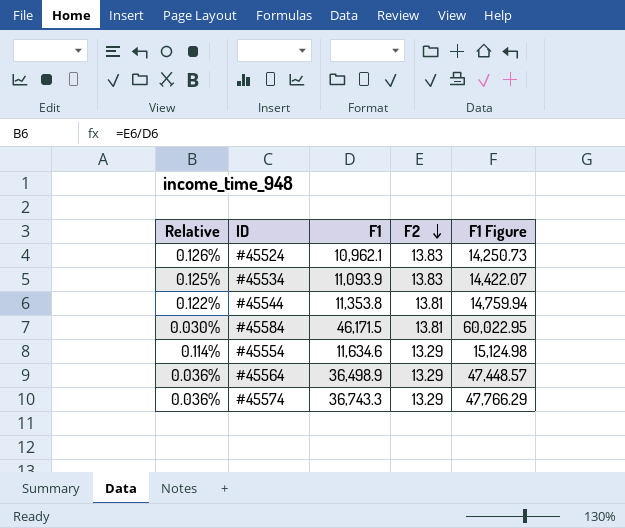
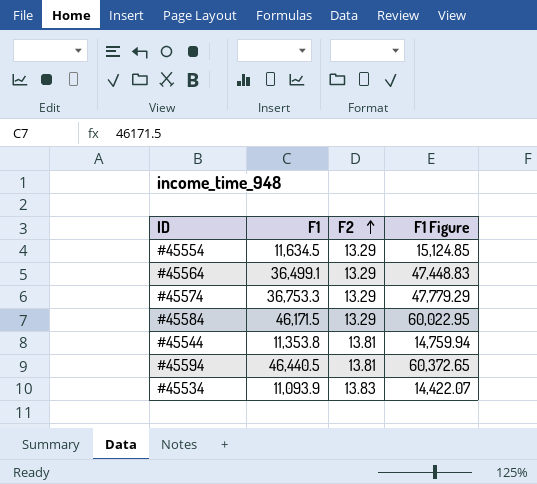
row order: F2 descending -> F2 ascending
column Relative | formula: [F2] / [F1] -> none
row #45524: 0.126% | 10,962.1 | 13.83 | 14,250.73 -> none
#45554 | F1: 11,634.6 -> 11,634.5
#45554 | F1 Figure: 15,124.98 -> 15,124.85
#45564 | F1: 36,498.9 -> 36,499.1
#45564 | F1 Figure: 47,448.57 -> 47,448.83
#45574 | F1: 36,743.3 -> 36,753.3
#45574 | F1 Figure: 47,766.29 -> 47,779.29
#45584 | F2: 13.81 -> 13.29
row #45594: none -> 46,440.5 | 13.81 | 60,372.65

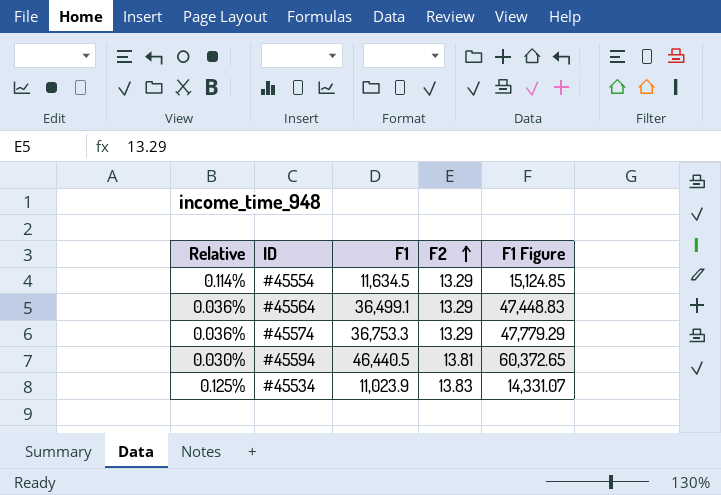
column Relative | formula: none -> [F2] / [F1]
row #45584: 46,171.5 | 13.29 | 60,022.95 -> none
row #45544: 11,353.8 | 13.81 | 14,759.94 -> none
#45534 | F1: 11,093.9 -> 11,023.9
#45534 | F1 Figure: 14,422.07 -> 14,331.07

